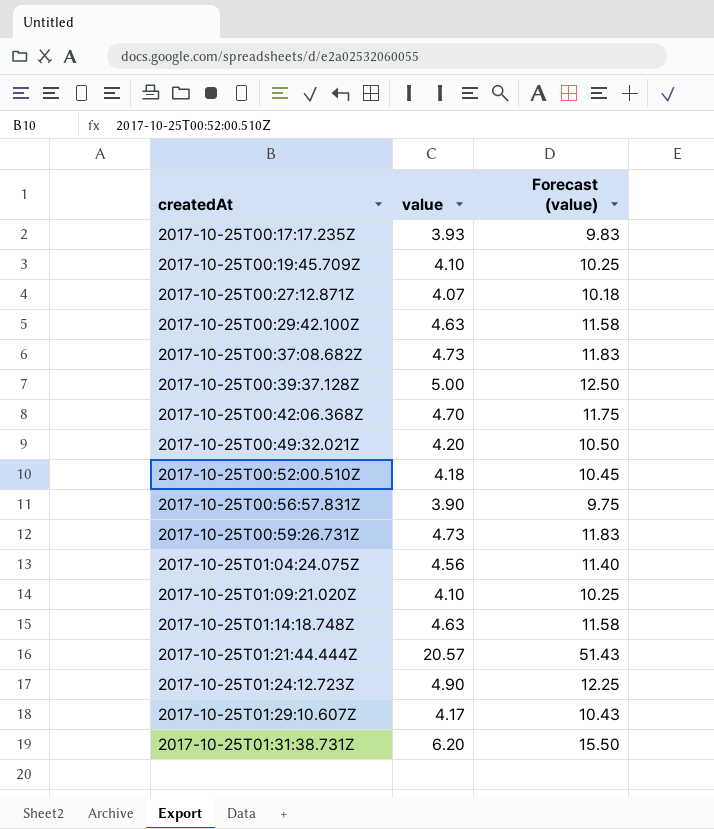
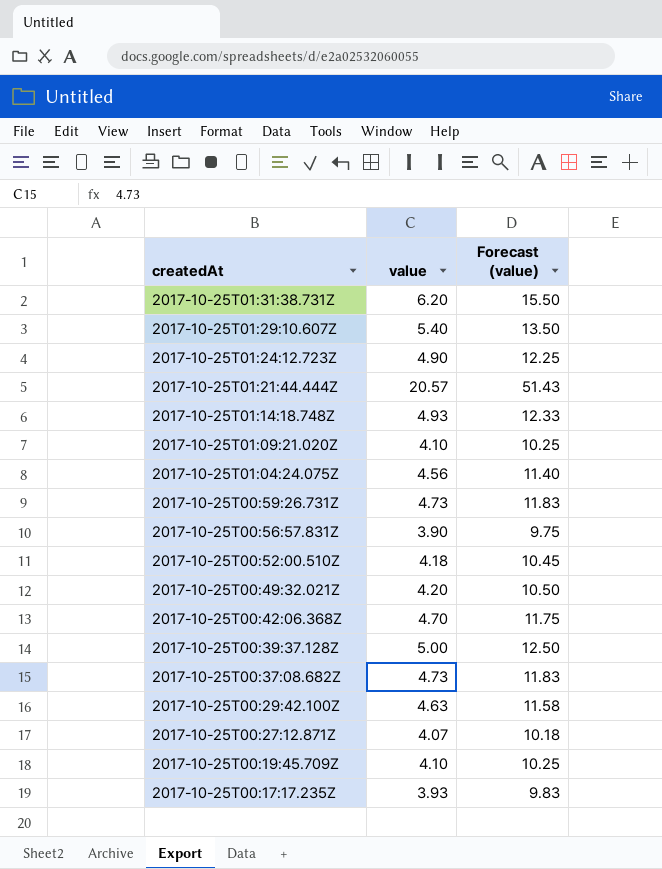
row order: createdAt ascending -> createdAt descending
2017-10-25T01:29:10.607Z | value: 4.17 -> 5.40
2017-10-25T01:29:10.607Z | Forecast (value): 10.43 -> 13.50
2017-10-25T01:14:18.748Z | value: 4.63 -> 4.93
2017-10-25T01:14:18.748Z | Forecast (value): 11.58 -> 12.33

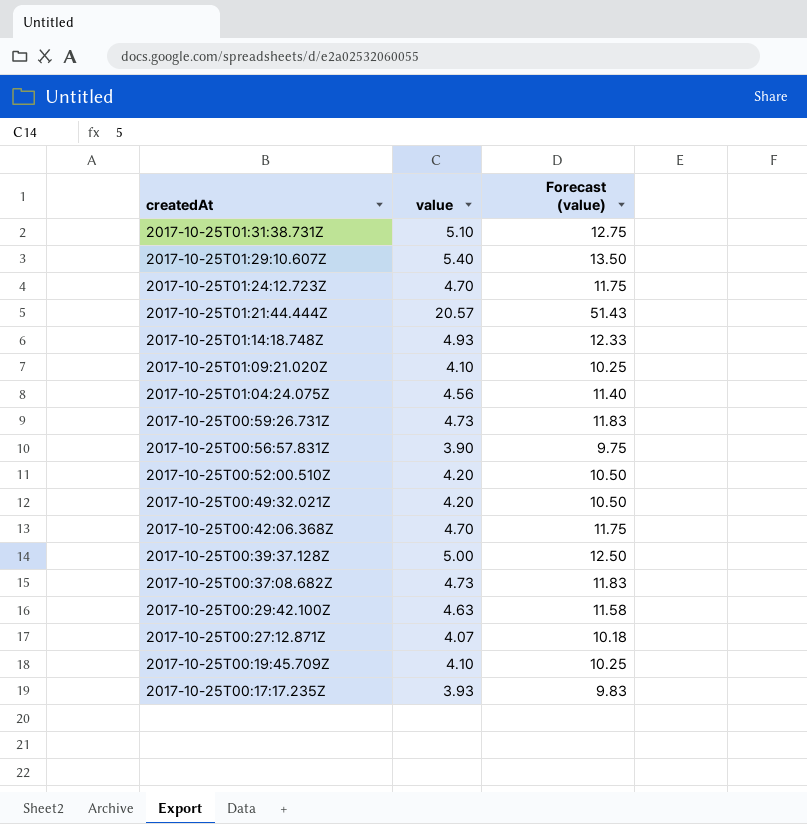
2017-10-25T01:31:38.731Z | value: 6.20 -> 5.10
2017-10-25T01:31:38.731Z | Forecast (value): 15.50 -> 12.75
2017-10-25T01:24:12.723Z | value: 4.90 -> 4.70
2017-10-25T01:24:12.723Z | Forecast (value): 12.25 -> 11.75
2017-10-25T00:52:00.510Z | value: 4.18 -> 4.20
2017-10-25T00:52:00.510Z | Forecast (value): 10.45 -> 10.50

